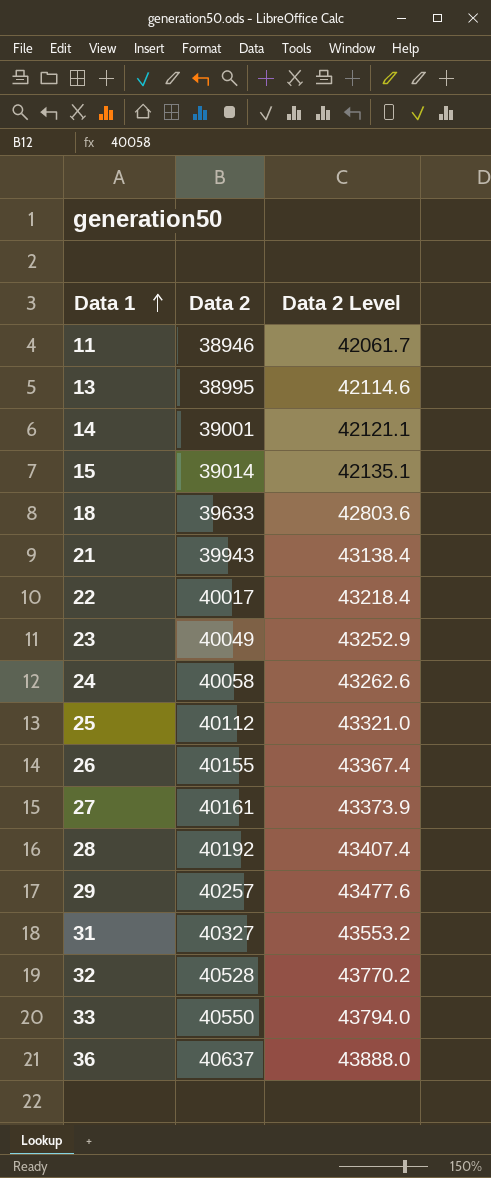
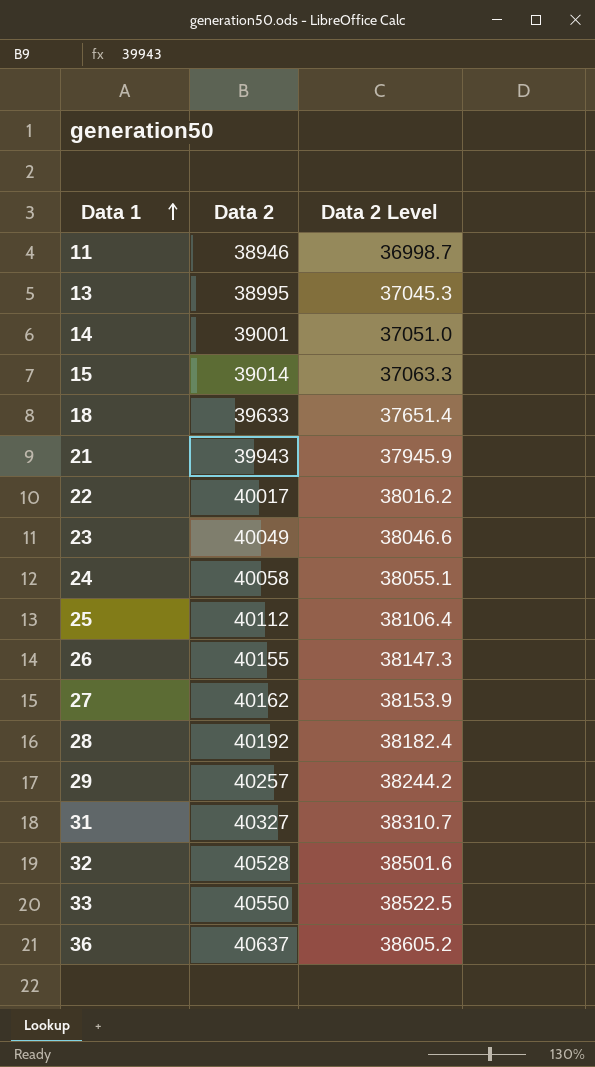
column Data 2 Level | formula: [Data 2] * 1.08 -> [Data 2] * 0.95
27 | Data 2: 40161 -> 40162

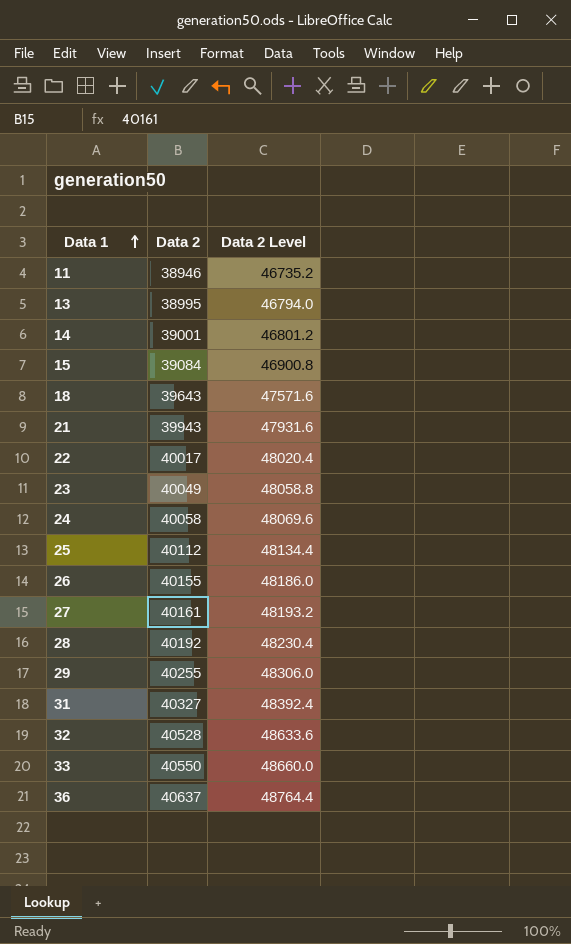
column Data 2 Level | formula: [Data 2] * 0.95 -> [Data 2] * 1.2
15 | Data 2: 39014 -> 39084
18 | Data 2: 39633 -> 39643
27 | Data 2: 40162 -> 40161
29 | Data 2: 40257 -> 40255

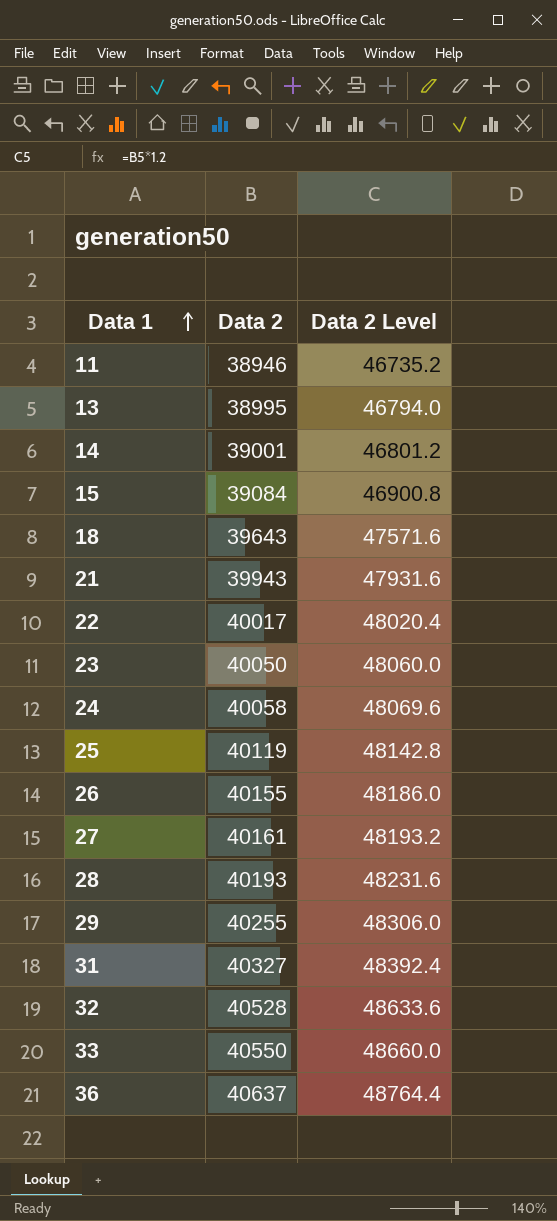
23 | Data 2: 40049 -> 40050
23 | Data 2 Level: 48058.8 -> 48060.0
25 | Data 2: 40112 -> 40119
25 | Data 2 Level: 48134.4 -> 48142.8
28 | Data 2: 40192 -> 40193
28 | Data 2 Level: 48230.4 -> 48231.6

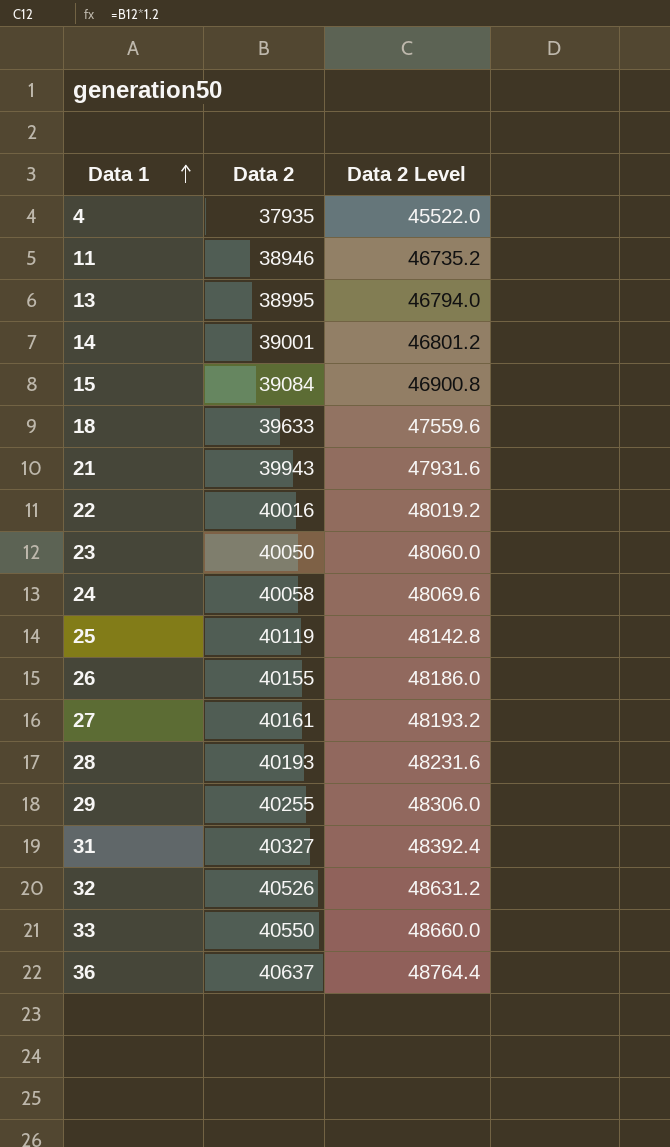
row 4: none -> 37935 | 45522.0
18 | Data 2: 39643 -> 39633
18 | Data 2 Level: 47571.6 -> 47559.6
22 | Data 2: 40017 -> 40016
22 | Data 2 Level: 48020.4 -> 48019.2
32 | Data 2: 40528 -> 40526
32 | Data 2 Level: 48633.6 -> 48631.2

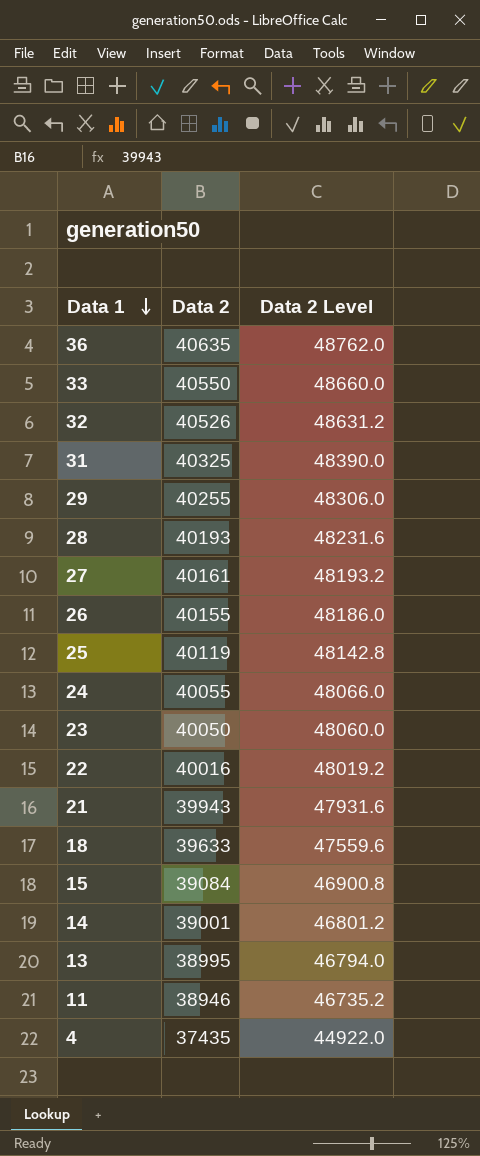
row order: Data 1 ascending -> Data 1 descending
36 | Data 2: 40637 -> 40635
36 | Data 2 Level: 48764.4 -> 48762.0
31 | Data 2: 40327 -> 40325
31 | Data 2 Level: 48392.4 -> 48390.0
24 | Data 2: 40058 -> 40055
24 | Data 2 Level: 48069.6 -> 48066.0
4 | Data 2: 37935 -> 37435
4 | Data 2 Level: 45522.0 -> 44922.0

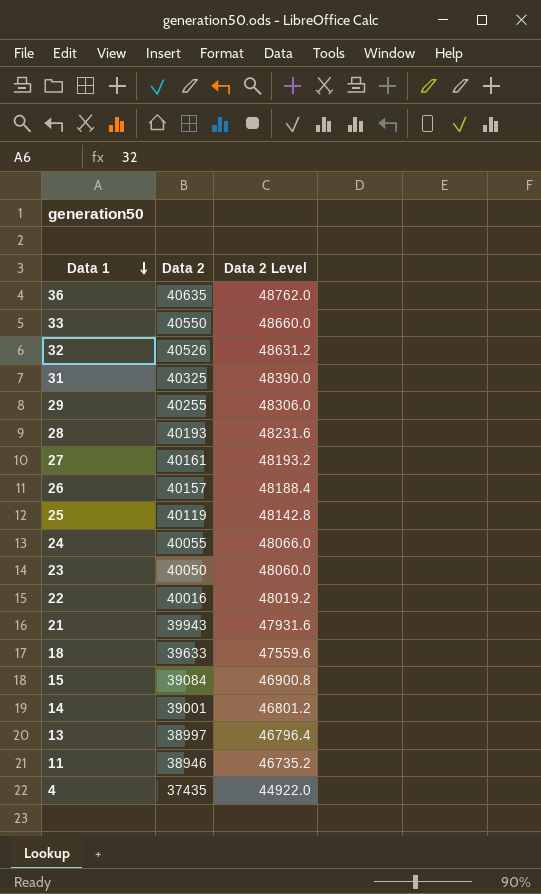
26 | Data 2: 40155 -> 40157
26 | Data 2 Level: 48186.0 -> 48188.4
13 | Data 2: 38995 -> 38997
13 | Data 2 Level: 46794.0 -> 46796.4

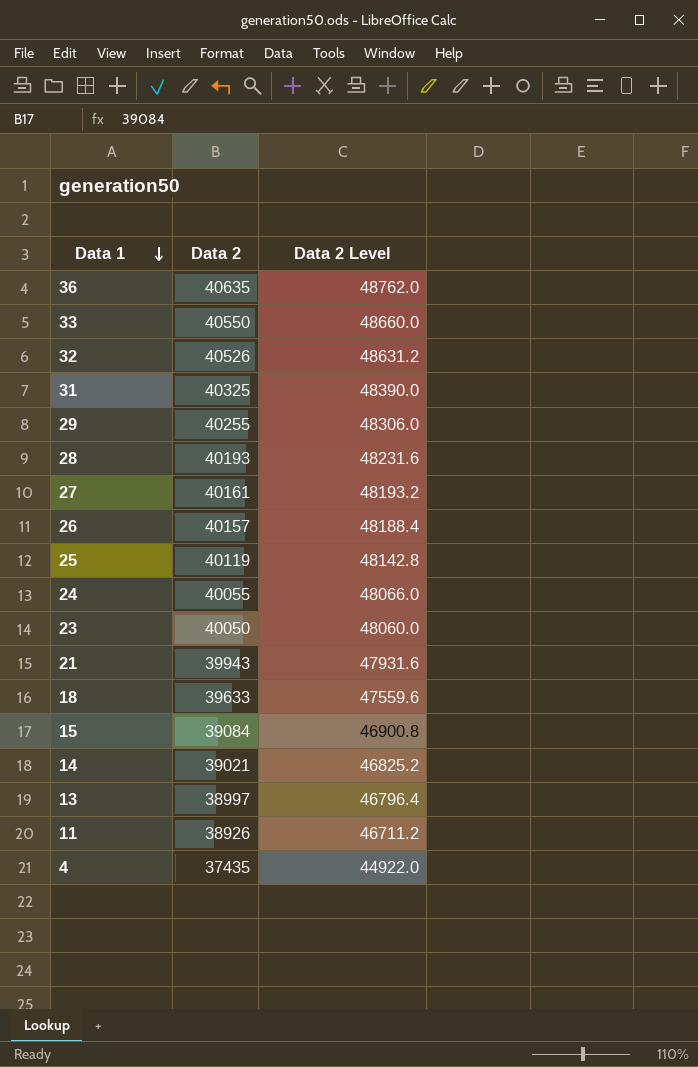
row 22: 40016 | 48019.2 -> none
14 | Data 2: 39001 -> 39021
14 | Data 2 Level: 46801.2 -> 46825.2
11 | Data 2: 38946 -> 38926
11 | Data 2 Level: 46735.2 -> 46711.2

